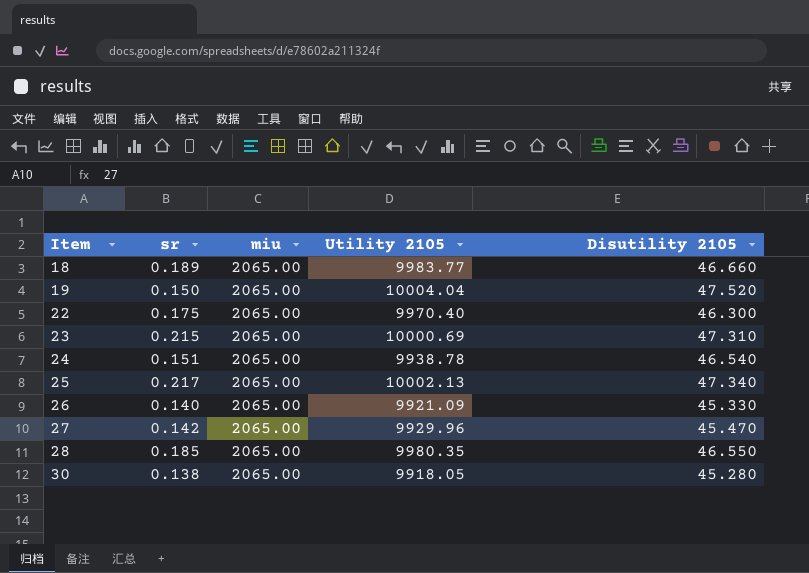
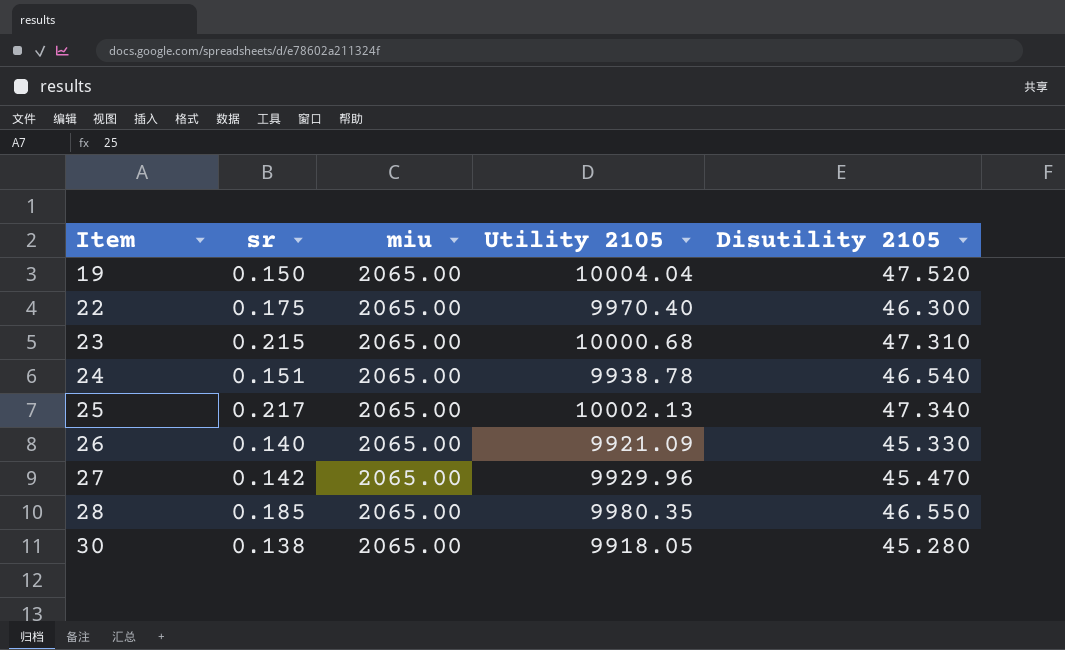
row 18: 0.189 | 2065.00 | 9983.77 | 46.660 -> none
23 | Utility 2105: 10000.69 -> 10000.68

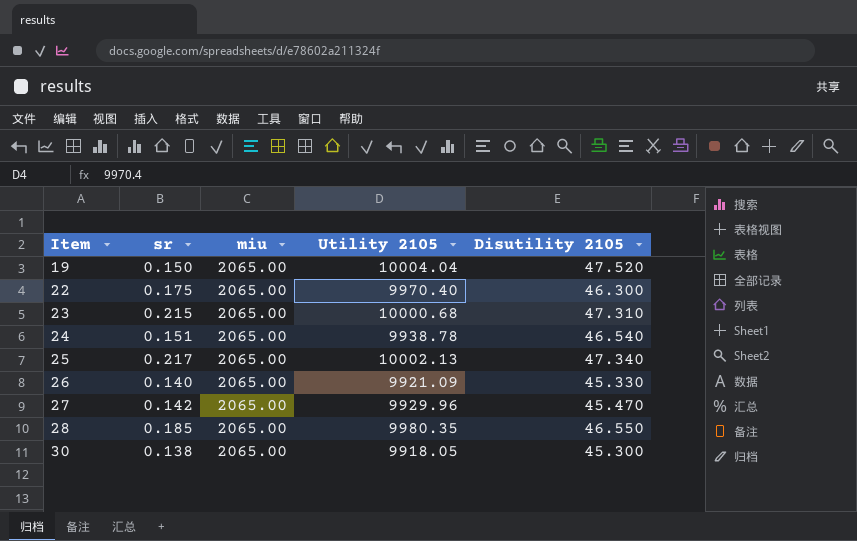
30 | Disutility 2105: 45.280 -> 45.300

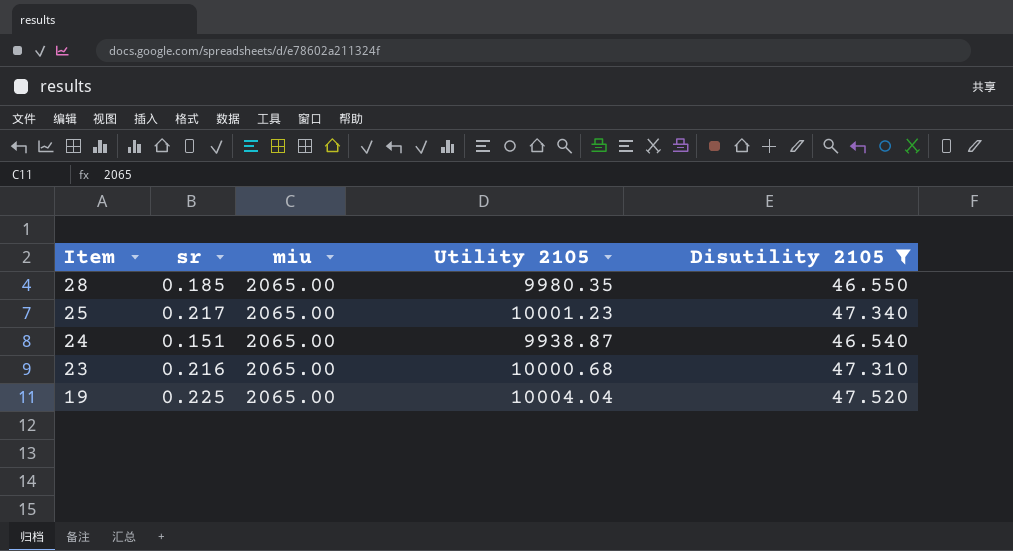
filter: none -> Disutility 2105 >= 46.540
row order: Item ascending -> Item descending
25 | Utility 2105: 10002.13 -> 10001.23
24 | Utility 2105: 9938.78 -> 9938.87
23 | sr: 0.215 -> 0.216
19 | sr: 0.150 -> 0.225

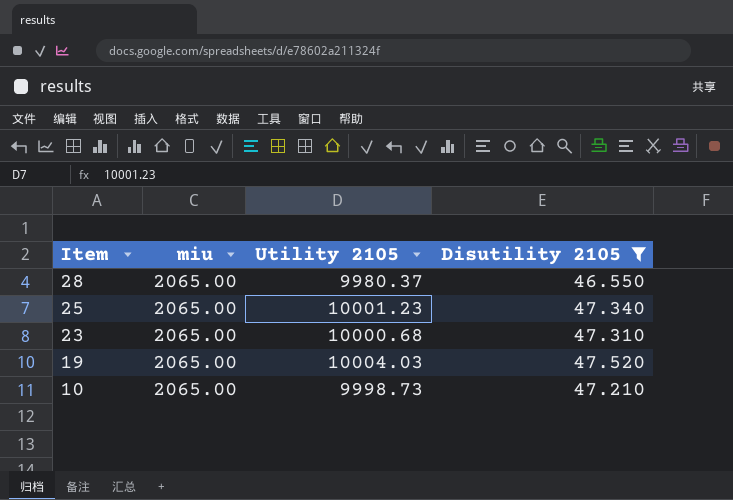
column sr | position: 2 -> none
row 24: 0.151 | 2065.00 | 9938.87 | 46.540 -> none
28 | Utility 2105: 9980.35 -> 9980.37
19 | Utility 2105: 10004.04 -> 10004.03
row 10: none -> 2065.00 | 9998.73 | 47.210

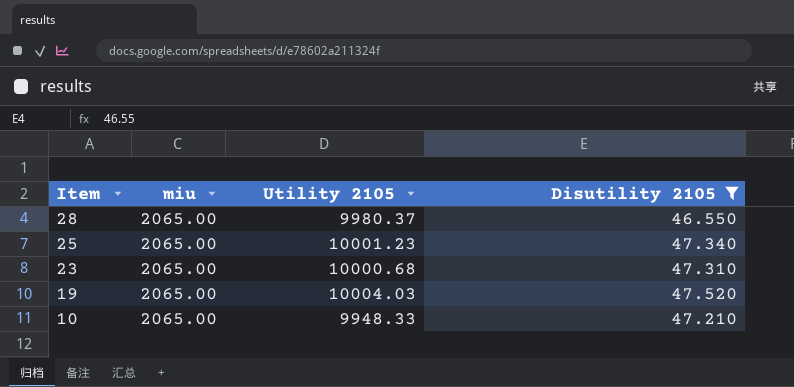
10 | Utility 2105: 9998.73 -> 9948.33

